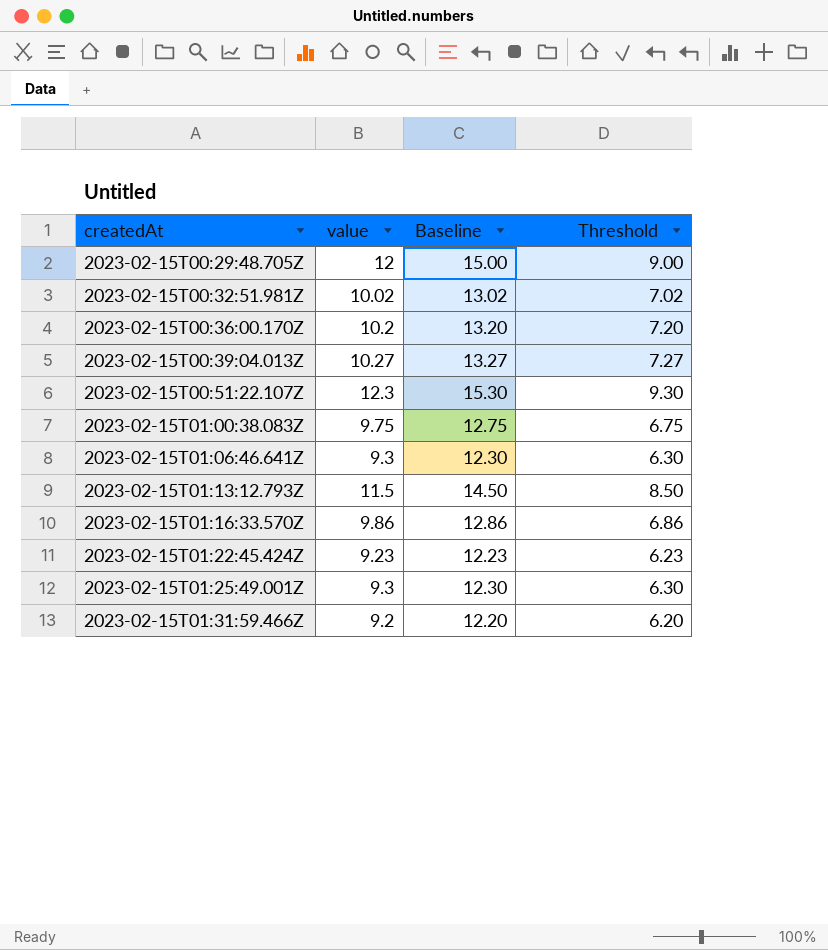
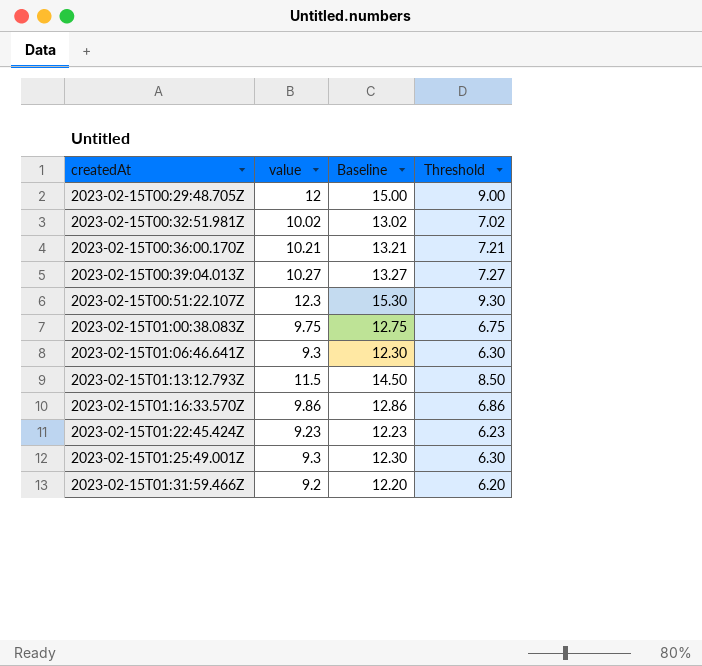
2023-02-15T00:36:00.170Z | value: 10.2 -> 10.21
2023-02-15T00:36:00.170Z | Baseline: 13.20 -> 13.21
2023-02-15T00:36:00.170Z | Threshold: 7.20 -> 7.21

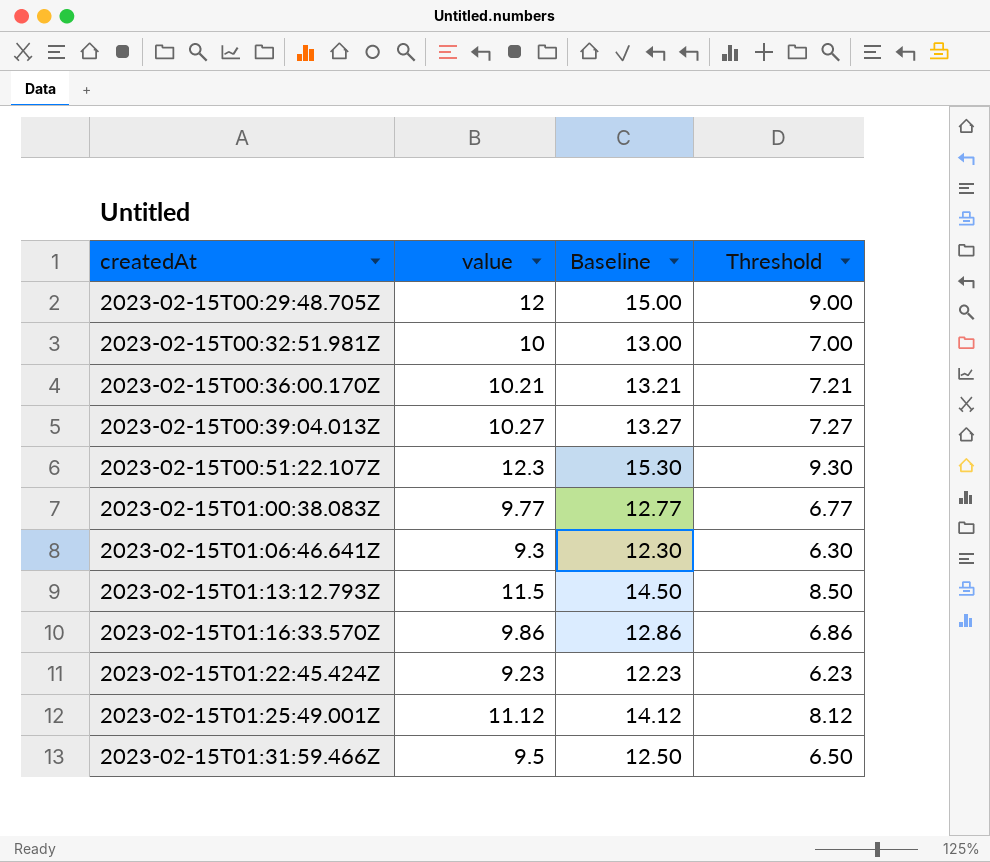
2023-02-15T00:32:51.981Z | value: 10.02 -> 10
2023-02-15T00:32:51.981Z | Baseline: 13.02 -> 13.00
2023-02-15T00:32:51.981Z | Threshold: 7.02 -> 7.00
2023-02-15T01:00:38.083Z | value: 9.75 -> 9.77
2023-02-15T01:00:38.083Z | Baseline: 12.75 -> 12.77
2023-02-15T01:00:38.083Z | Threshold: 6.75 -> 6.77
2023-02-15T01:25:49.001Z | value: 9.3 -> 11.12
2023-02-15T01:25:49.001Z | Baseline: 12.30 -> 14.12
2023-02-15T01:25:49.001Z | Threshold: 6.30 -> 8.12
2023-02-15T01:31:59.466Z | value: 9.2 -> 9.5
2023-02-15T01:31:59.466Z | Baseline: 12.20 -> 12.50
2023-02-15T01:31:59.466Z | Threshold: 6.20 -> 6.50

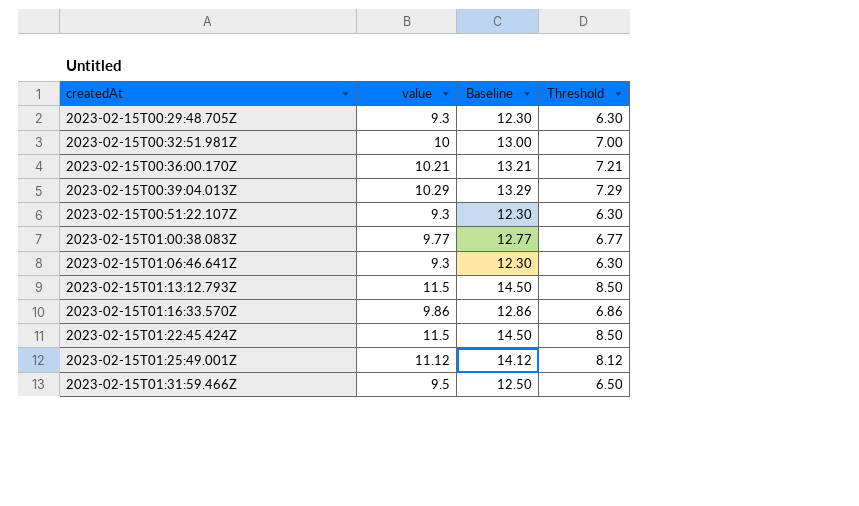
2023-02-15T00:29:48.705Z | value: 12 -> 9.3
2023-02-15T00:29:48.705Z | Baseline: 15.00 -> 12.30
2023-02-15T00:29:48.705Z | Threshold: 9.00 -> 6.30
2023-02-15T00:39:04.013Z | value: 10.27 -> 10.29
2023-02-15T00:39:04.013Z | Baseline: 13.27 -> 13.29
2023-02-15T00:39:04.013Z | Threshold: 7.27 -> 7.29
2023-02-15T00:51:22.107Z | value: 12.3 -> 9.3
2023-02-15T00:51:22.107Z | Baseline: 15.30 -> 12.30
2023-02-15T00:51:22.107Z | Threshold: 9.30 -> 6.30
2023-02-15T01:22:45.424Z | value: 9.23 -> 11.5
2023-02-15T01:22:45.424Z | Baseline: 12.23 -> 14.50
2023-02-15T01:22:45.424Z | Threshold: 6.23 -> 8.50

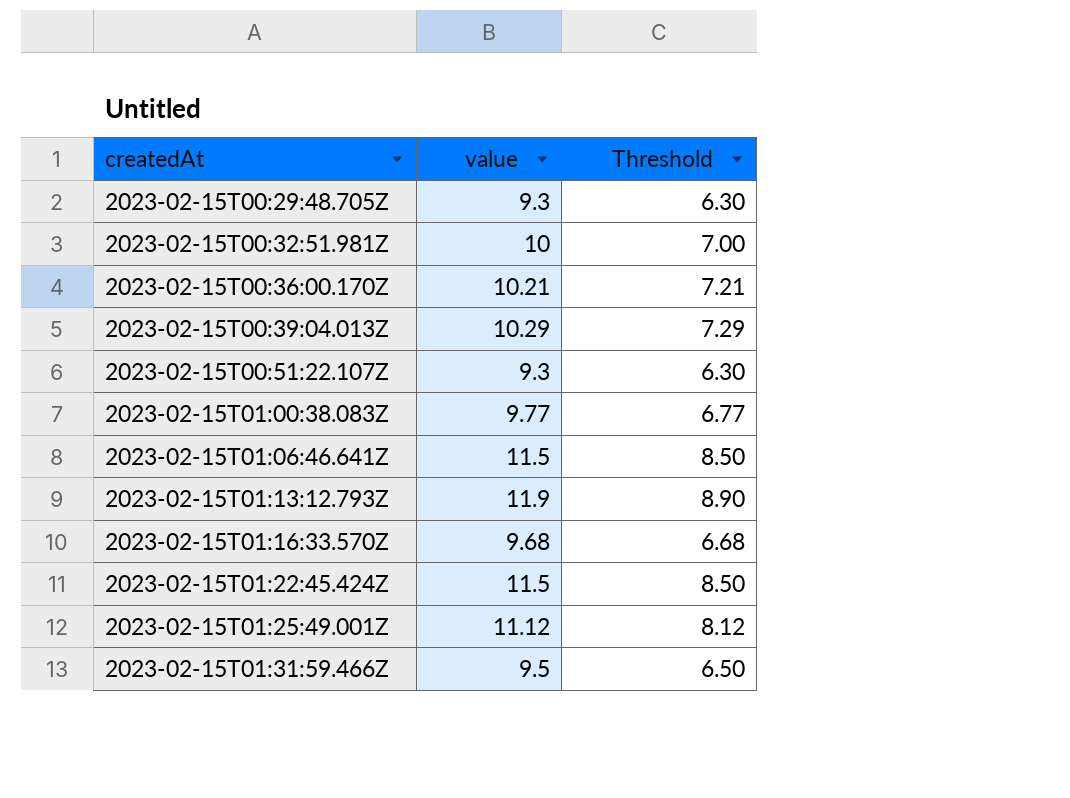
column Baseline | formula: [value] + 3 -> none
2023-02-15T01:06:46.641Z | value: 9.3 -> 11.5
2023-02-15T01:06:46.641Z | Threshold: 6.30 -> 8.50
2023-02-15T01:13:12.793Z | value: 11.5 -> 11.9
2023-02-15T01:13:12.793Z | Threshold: 8.50 -> 8.90
2023-02-15T01:16:33.570Z | value: 9.86 -> 9.68
2023-02-15T01:16:33.570Z | Threshold: 6.86 -> 6.68

